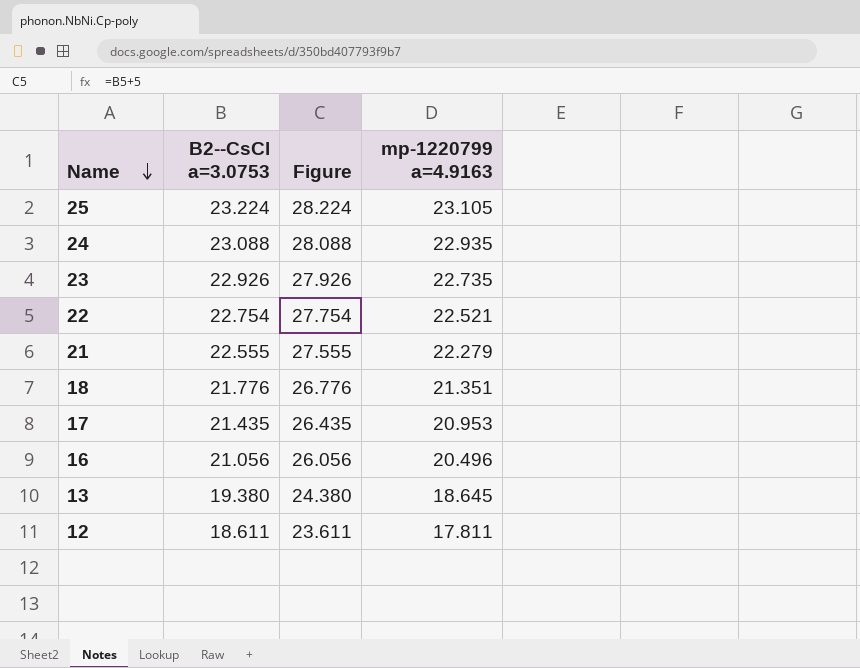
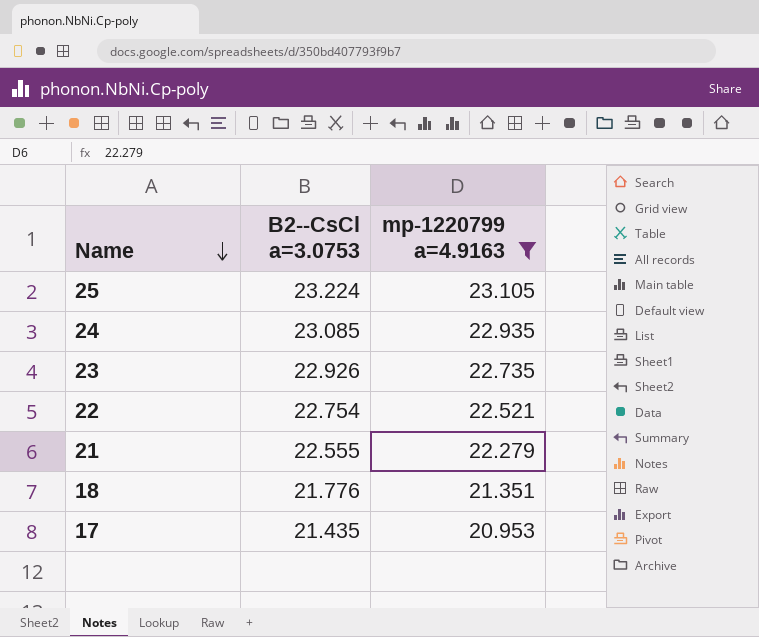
filter: none -> mp-1220799 a=4.9163 >= 20.953
column Figure | formula: [B2--CsCl a=3.0753] + 5 -> none
24 | B2--CsCl a=3.0753: 23.088 -> 23.085

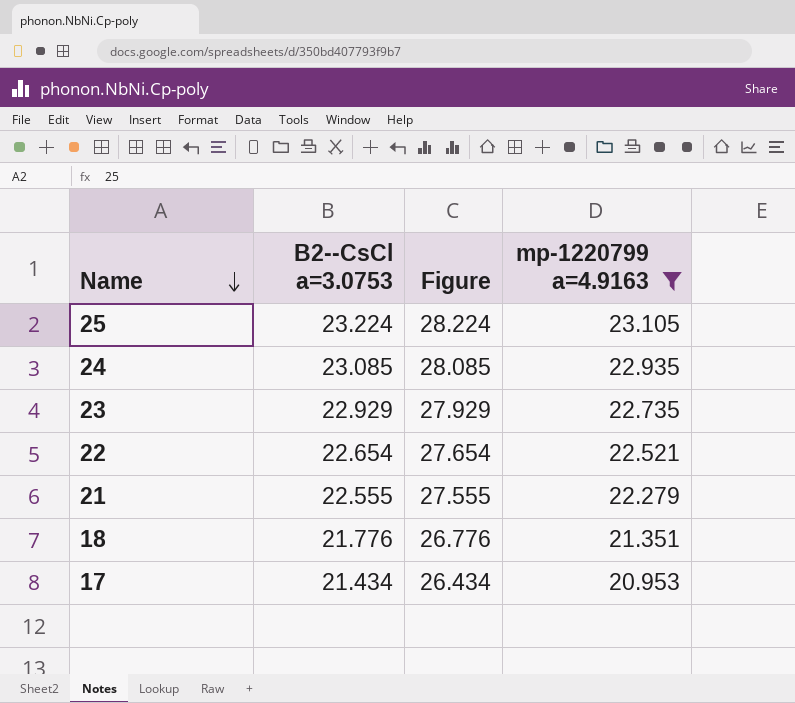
column Figure | formula: none -> [B2--CsCl a=3.0753] + 5
23 | B2--CsCl a=3.0753: 22.926 -> 22.929
22 | B2--CsCl a=3.0753: 22.754 -> 22.654
17 | B2--CsCl a=3.0753: 21.435 -> 21.434

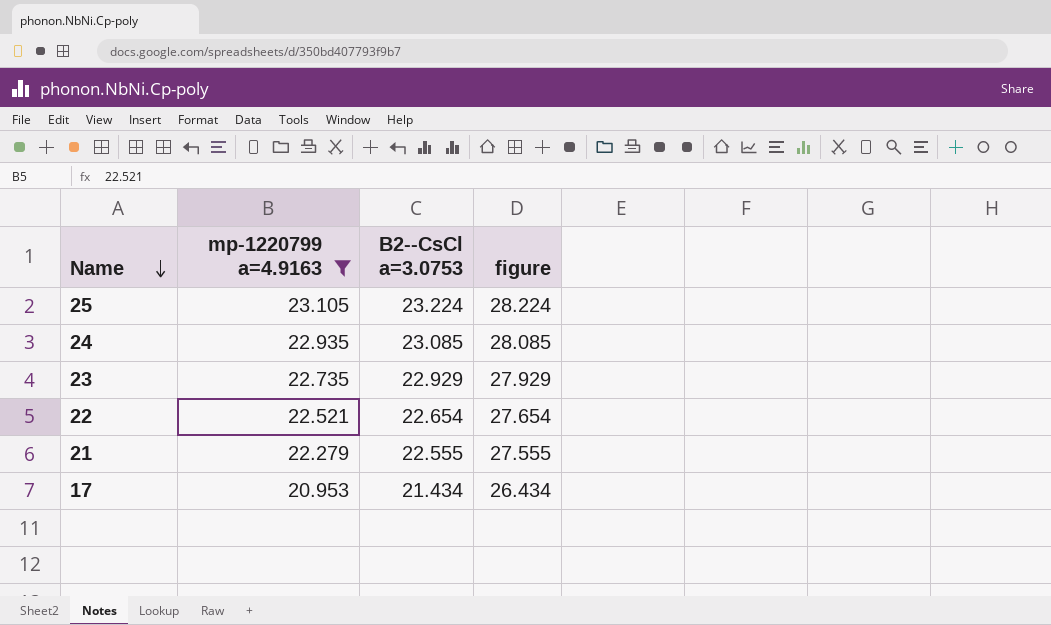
column mp-1220799 a=4.9163 | position: 4 -> 2
column name: Figure -> figure
row 18: 21.776 | 26.776 | 21.351 -> none

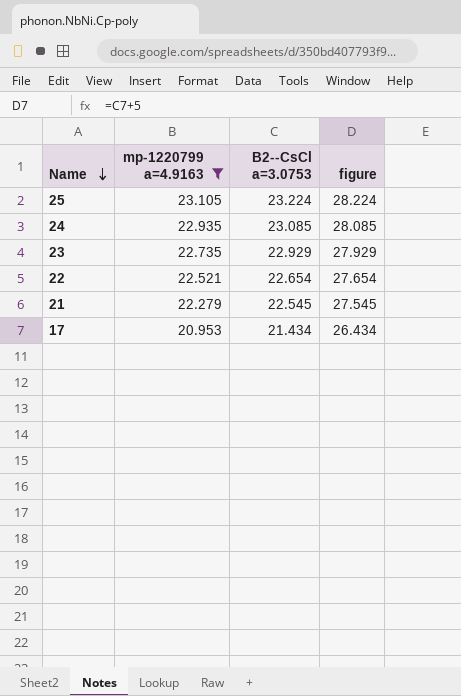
21 | B2--CsCl a=3.0753: 22.555 -> 22.545
21 | figure: 27.555 -> 27.545

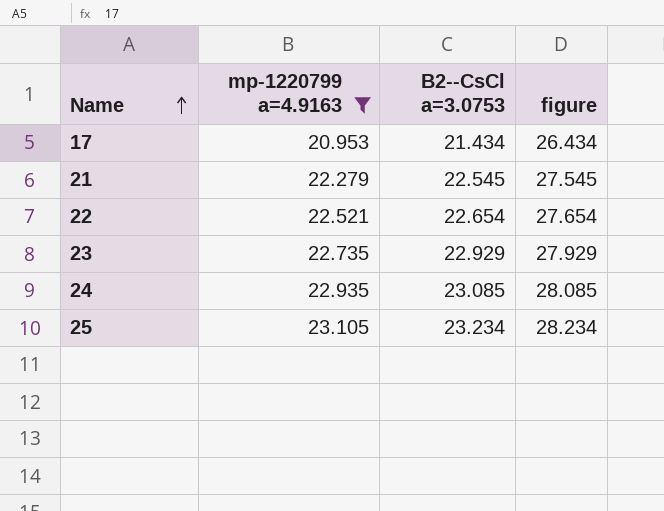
row order: Name descending -> Name ascending
25 | B2--CsCl a=3.0753: 23.224 -> 23.234
25 | figure: 28.224 -> 28.234

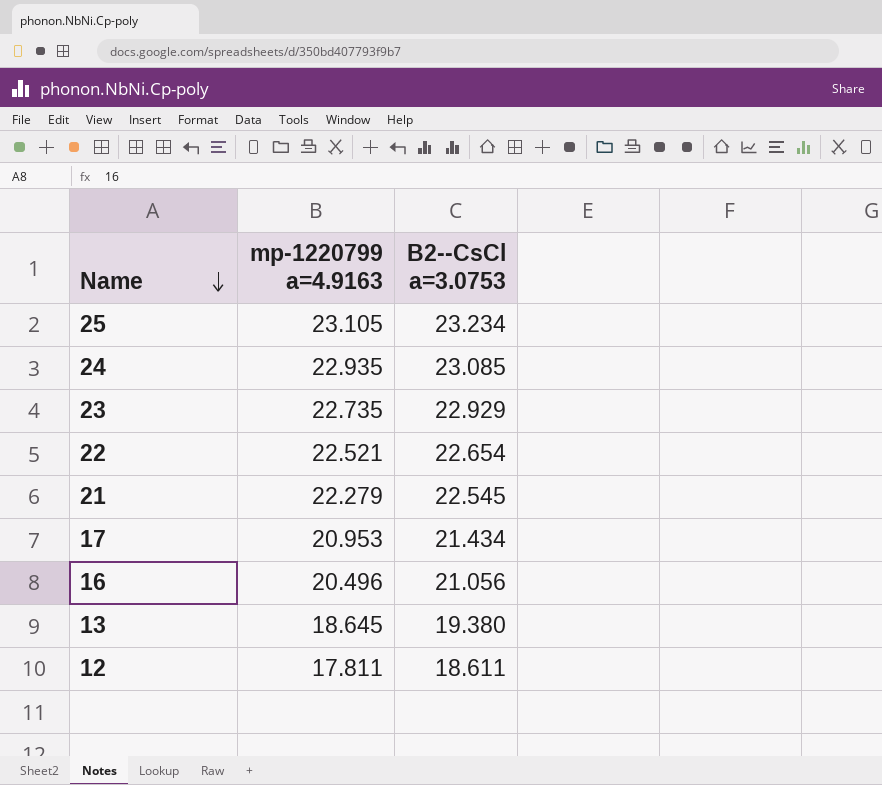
filter: mp-1220799 a=4.9163 >= 20.953 -> none
row order: Name ascending -> Name descending
column figure | formula: [B2--CsCl a=3.0753] + 5 -> none

